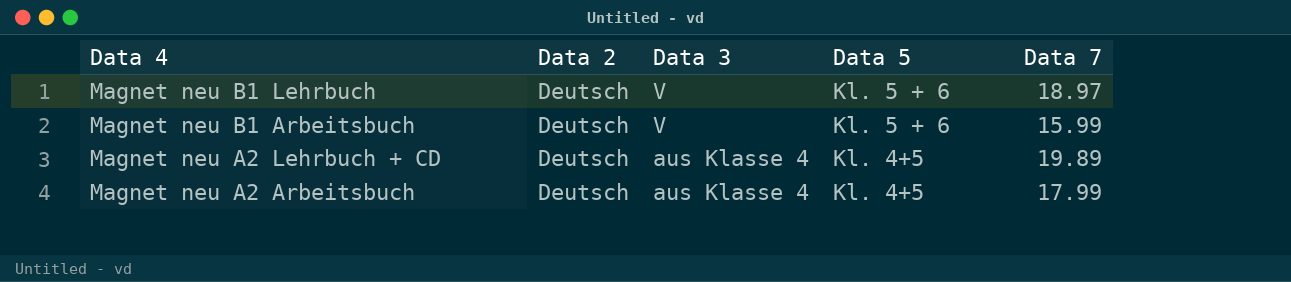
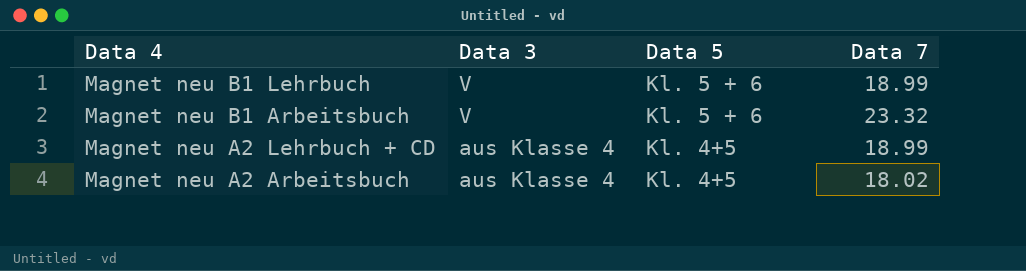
column Data 2 | position: 2 -> none
Magnet neu B1 Lehrbuch | Data 7: 18.97 -> 18.99
Magnet neu B1 Arbeitsbuch | Data 7: 15.99 -> 23.32
Magnet neu A2 Lehrbuch + CD | Data 7: 19.89 -> 18.99
Magnet neu A2 Arbeitsbuch | Data 7: 17.99 -> 18.02

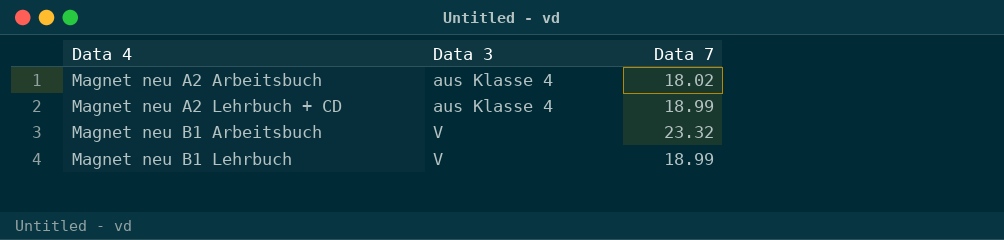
row order: Data 4 descending -> Data 4 ascending
column Data 5 | position: 3 -> none

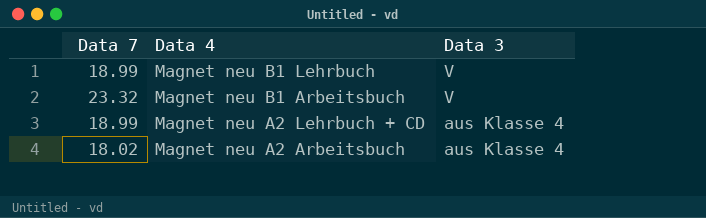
row order: Data 4 ascending -> Data 4 descending
column Data 7 | position: 3 -> 1

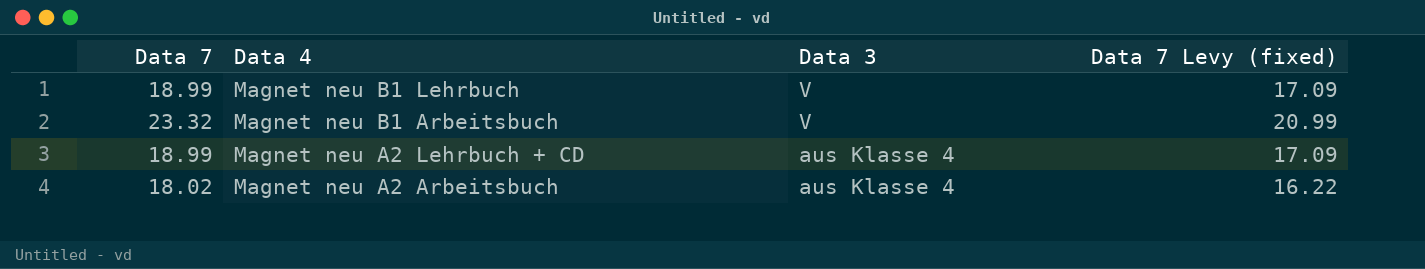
column Data 7 Levy (fixed) | formula: none -> [Data 7] * 0.9

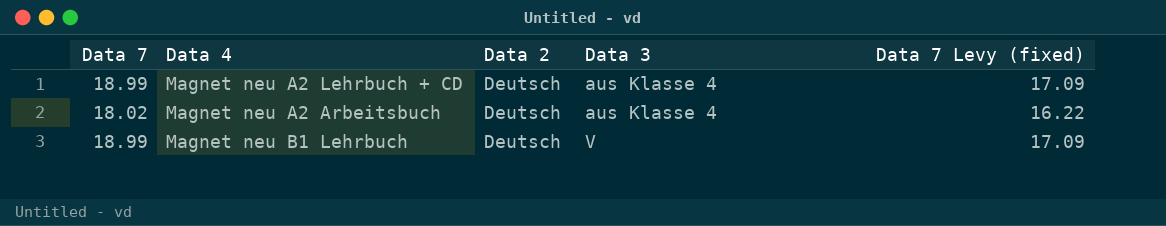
row order: Data 4 descending -> Data 3 ascending
column Data 2 | position: none -> 3
row Magnet neu B1 Arbeitsbuch: 23.32 | V | 20.99 -> none

